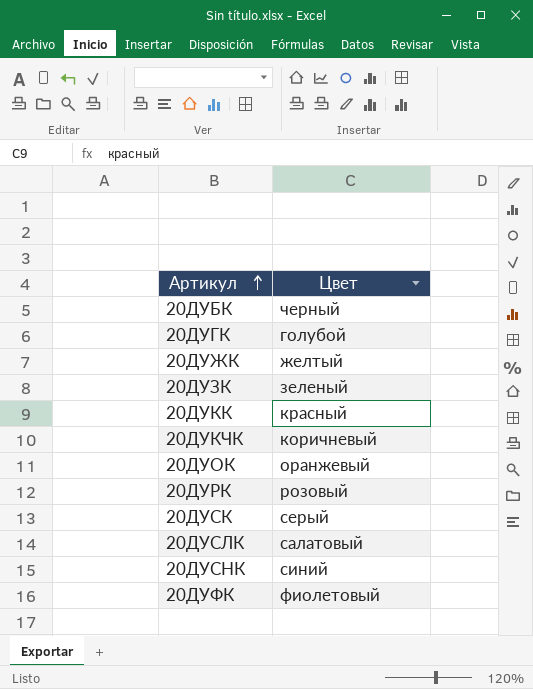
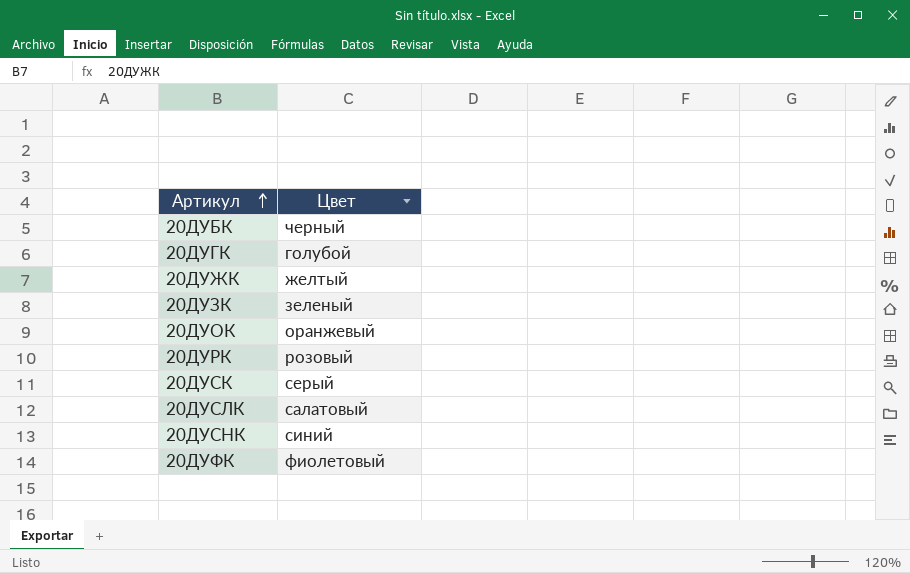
row 20ДУКК: красный -> none
row 20ДУКЧК: коричневый -> none

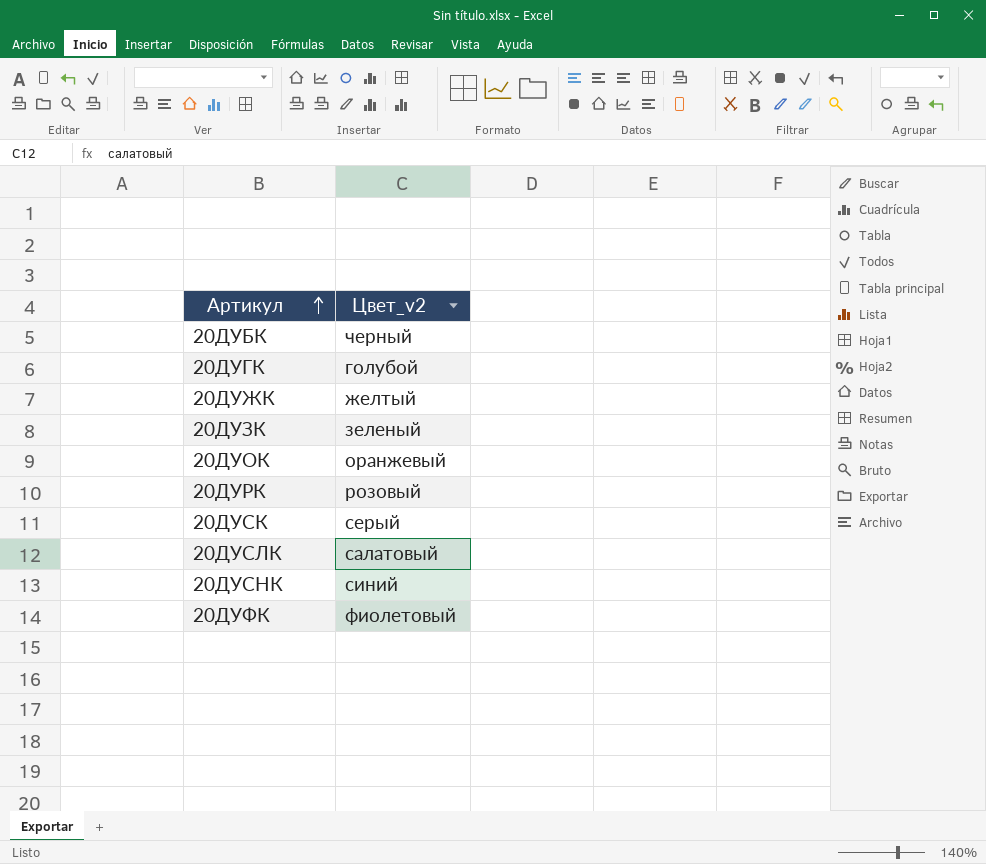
column name: Цвет -> Цвет_v2

